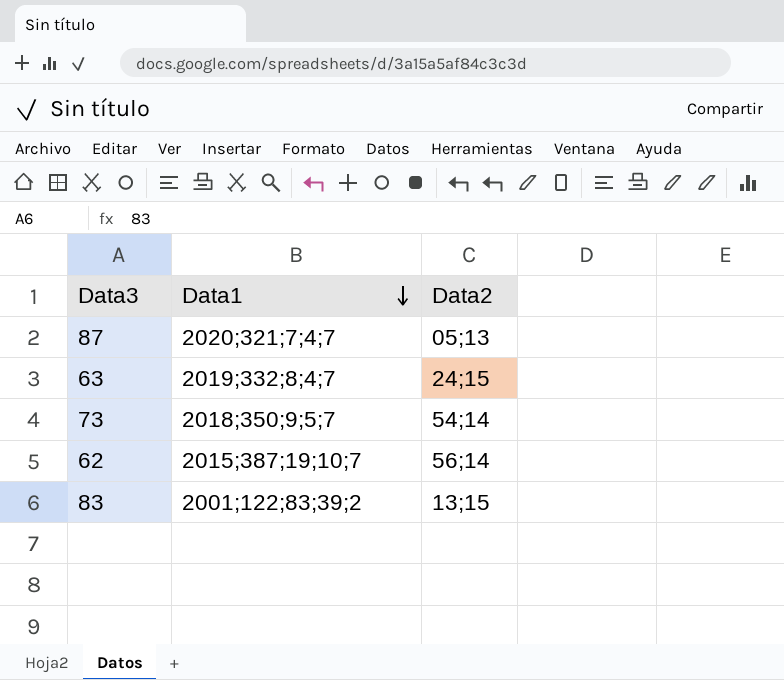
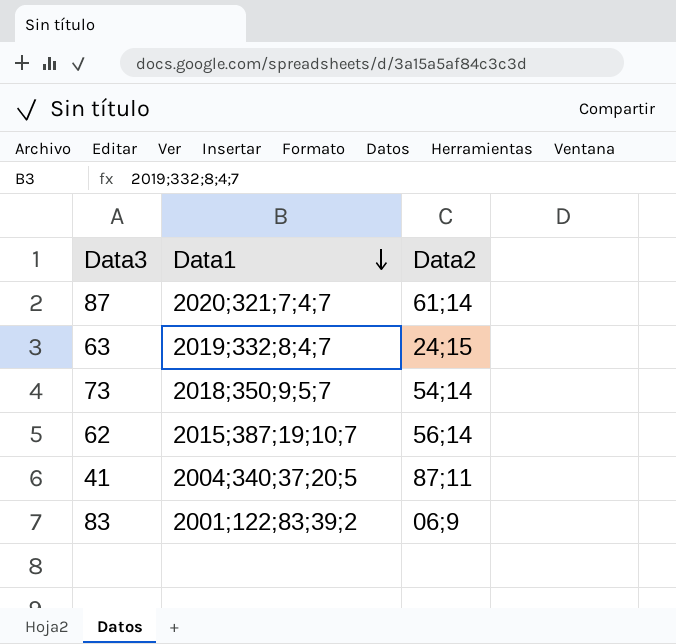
87 | Data2: 05;13 -> 61;14
row 41: none -> 2004;340;37;20;5 | 87;11
83 | Data2: 13;15 -> 06;9

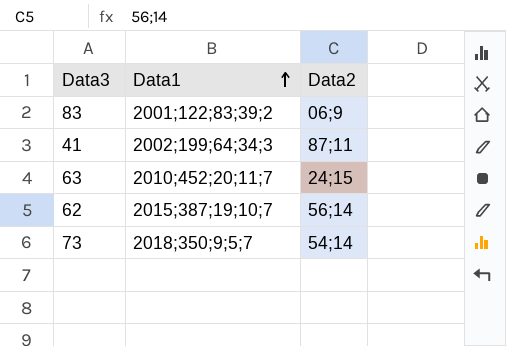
row order: Data1 descending -> Data1 ascending
row 87: 2020;321;7;4;7 | 61;14 -> none
41 | Data1: 2004;340;37;20;5 -> 2002;199;64;34;3
63 | Data1: 2019;332;8;4;7 -> 2010;452;20;11;7

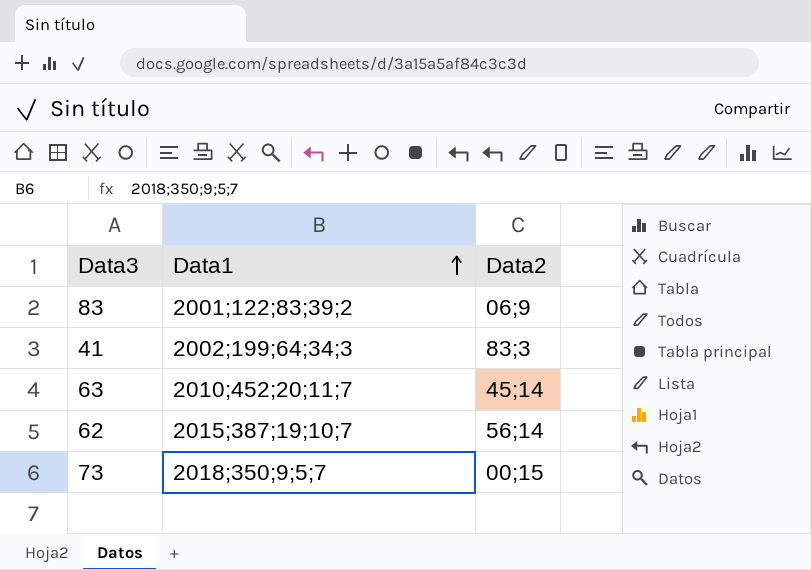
41 | Data2: 87;11 -> 83;3
63 | Data2: 24;15 -> 45;14
73 | Data2: 54;14 -> 00;15

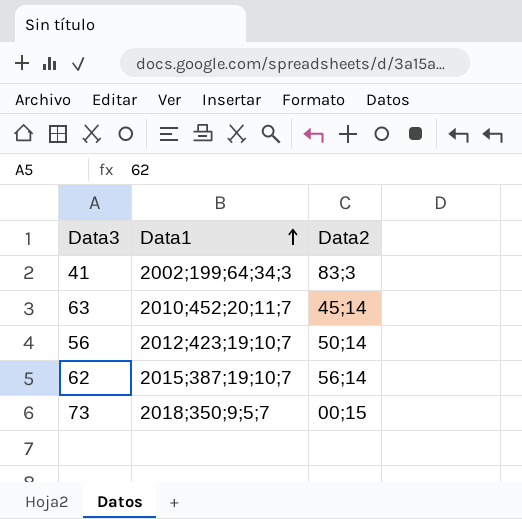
row 83: 2001;122;83;39;2 | 06;9 -> none
row 56: none -> 2012;423;19;10;7 | 50;14

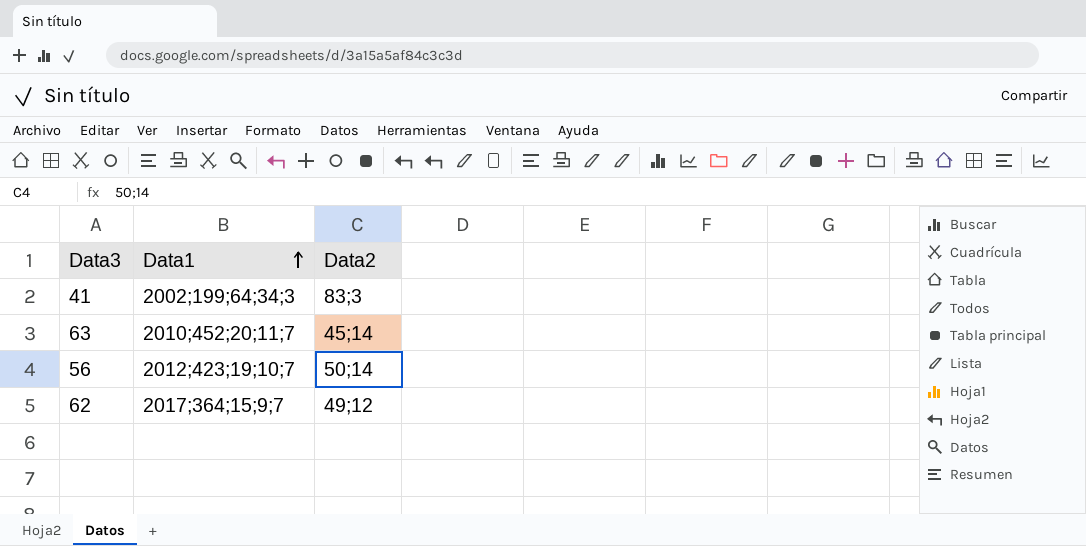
row 73: 2018;350;9;5;7 | 00;15 -> none
62 | Data1: 2015;387;19;10;7 -> 2017;364;15;9;7
62 | Data2: 56;14 -> 49;12

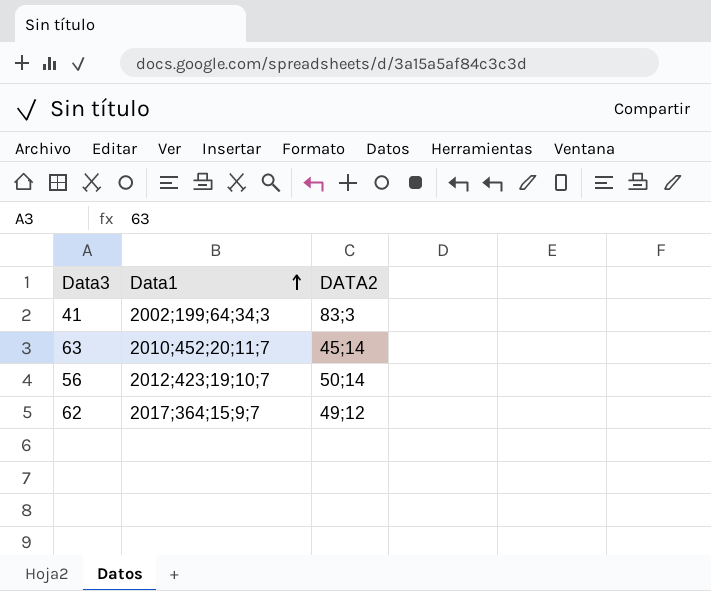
column name: Data2 -> DATA2

